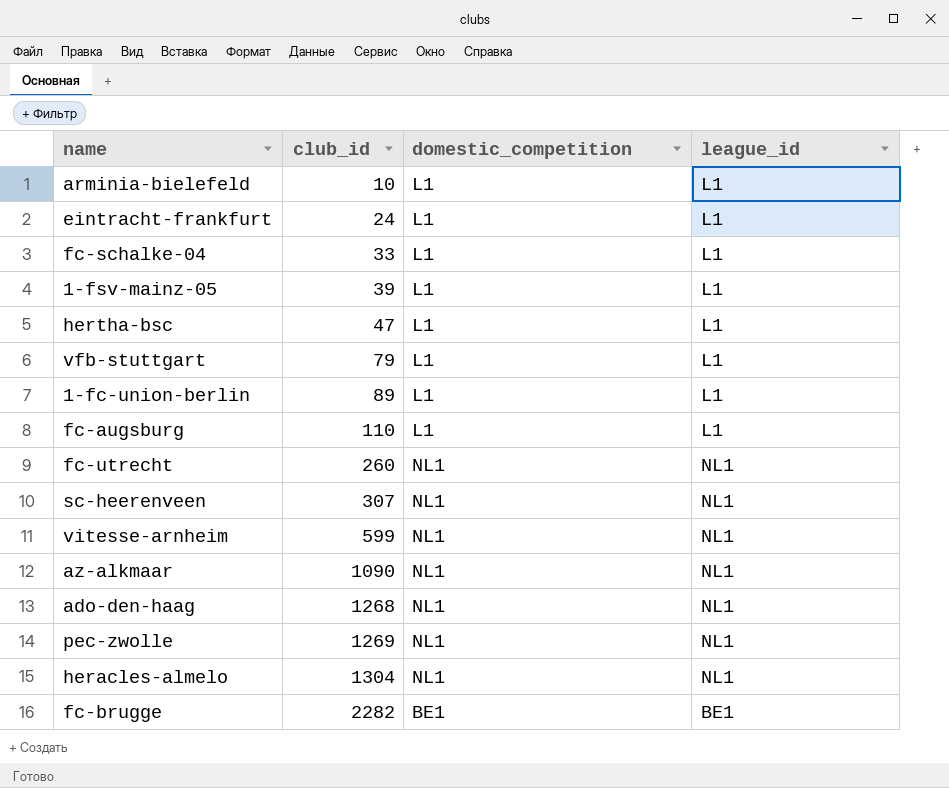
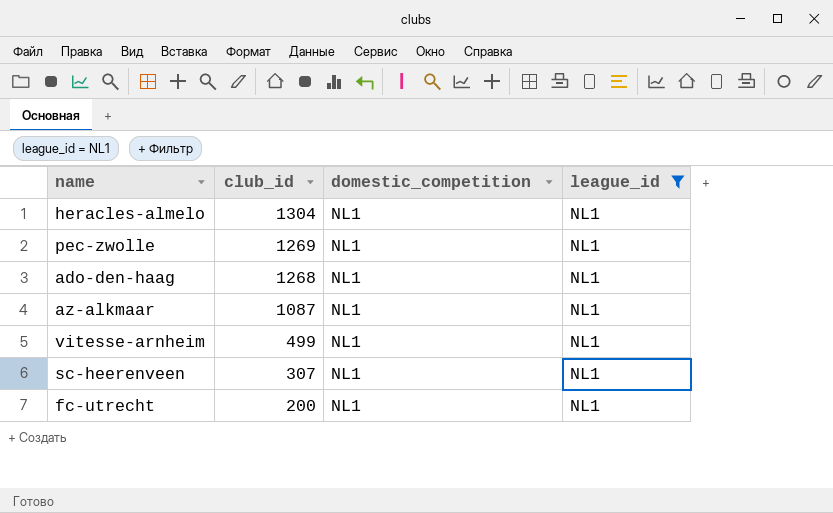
filter: none -> league_id = NL1
row order: club_id ascending -> club_id descending
az-alkmaar | club_id: 1090 -> 1087
vitesse-arnheim | club_id: 599 -> 499
fc-utrecht | club_id: 260 -> 200

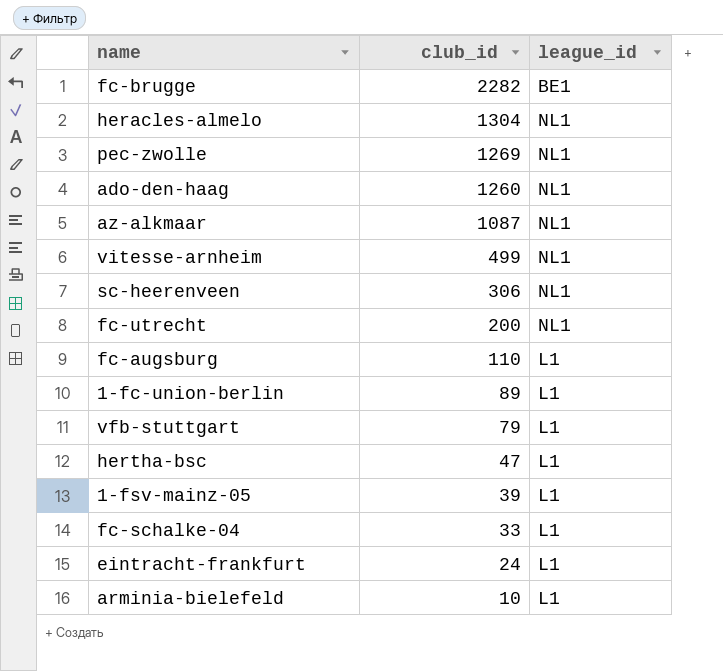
filter: league_id = NL1 -> none
column domestic_competition | position: 3 -> none
ado-den-haag | club_id: 1268 -> 1260
sc-heerenveen | club_id: 307 -> 306

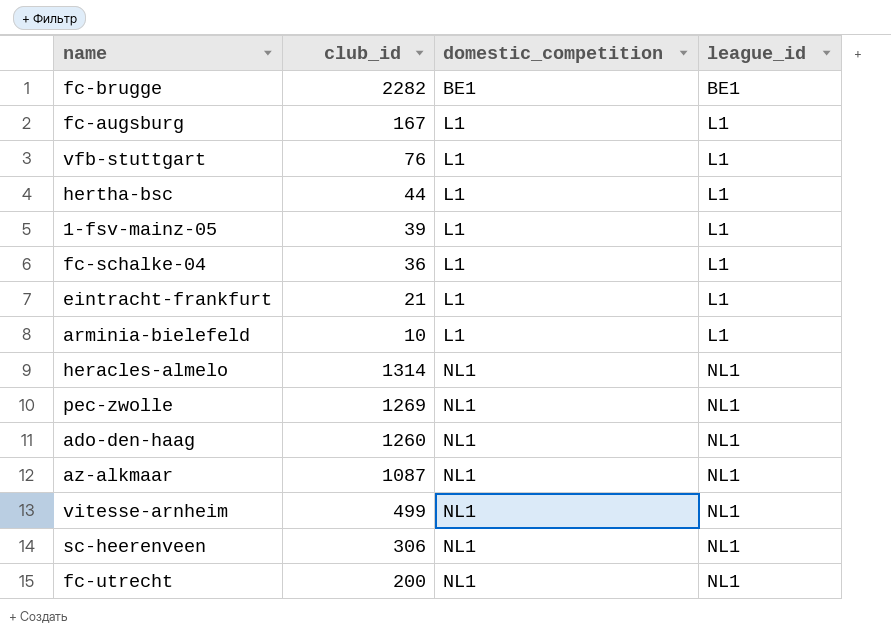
row order: club_id descending -> domestic_competition ascending
column domestic_competition | position: none -> 3
row 1-fc-union-berlin: 89 | L1 -> none
fc-augsburg | club_id: 110 -> 167
vfb-stuttgart | club_id: 79 -> 76
hertha-bsc | club_id: 47 -> 44
fc-schalke-04 | club_id: 33 -> 36
eintracht-frankfurt | club_id: 24 -> 21
heracles-almelo | club_id: 1304 -> 1314

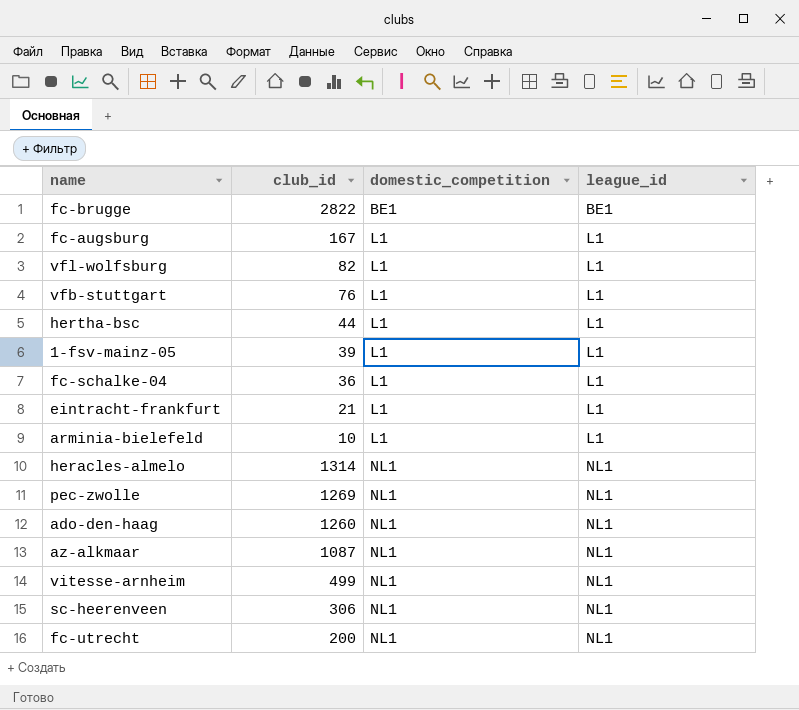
fc-brugge | club_id: 2282 -> 2822
row vfl-wolfsburg: none -> 82 | L1 | L1

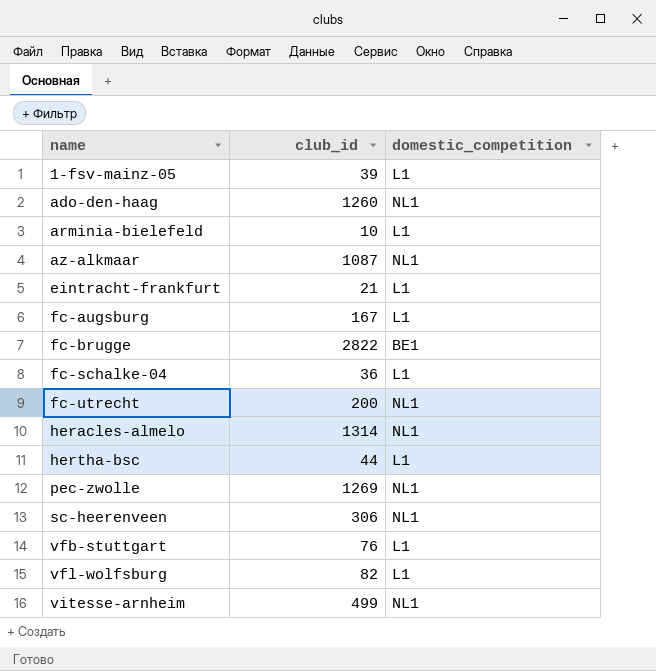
row order: domestic_competition ascending -> name ascending
column league_id | position: 4 -> none

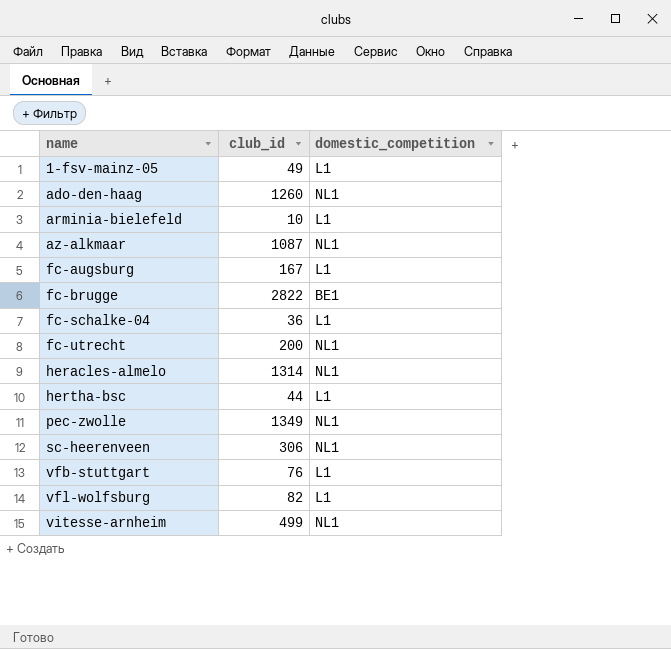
row eintracht-frankfurt: 21 | L1 -> none
1-fsv-mainz-05 | club_id: 39 -> 49
pec-zwolle | club_id: 1269 -> 1349

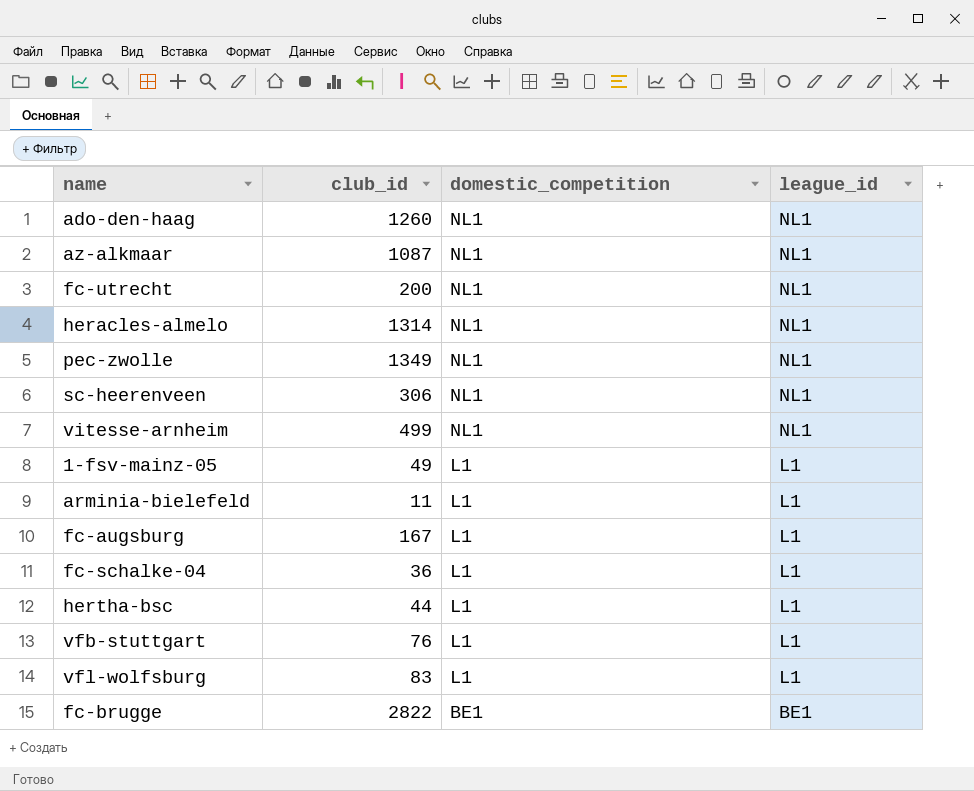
row order: name ascending -> domestic_competition descending
column league_id | position: none -> 4
arminia-bielefeld | club_id: 10 -> 11
vfl-wolfsburg | club_id: 82 -> 83

